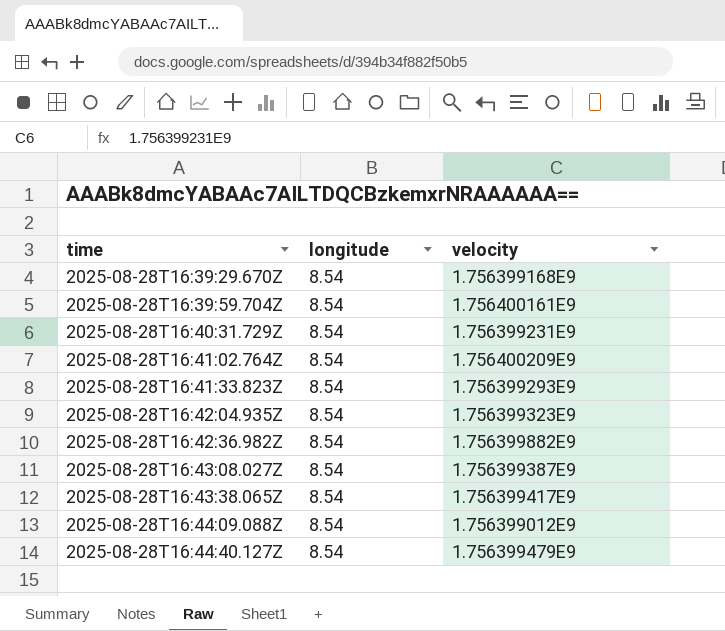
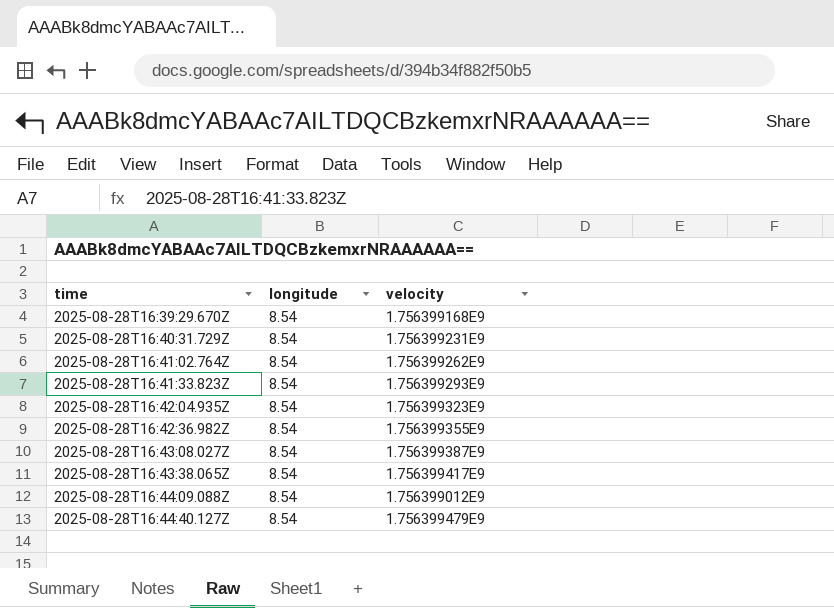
row 2025-08-28T16:39:59.704Z: 8.54 | 1.756400161E9 -> none
2025-08-28T16:41:02.764Z | velocity: 1.756400209E9 -> 1.756399262E9
2025-08-28T16:42:36.982Z | velocity: 1.756399882E9 -> 1.756399355E9

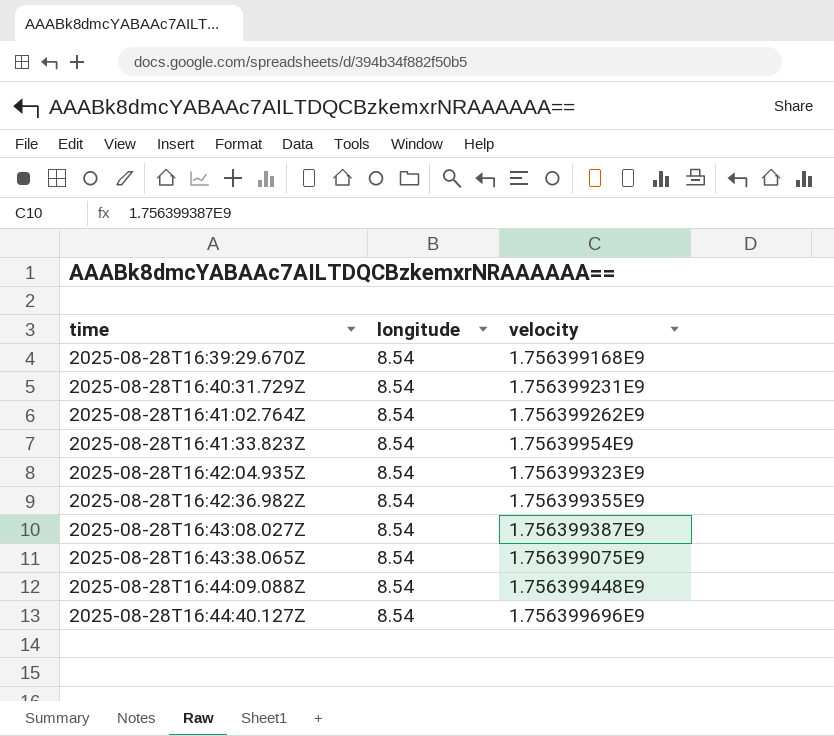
2025-08-28T16:41:33.823Z | velocity: 1.756399293E9 -> 1.75639954E9
2025-08-28T16:43:38.065Z | velocity: 1.756399417E9 -> 1.756399075E9
2025-08-28T16:44:09.088Z | velocity: 1.756399012E9 -> 1.756399448E9
2025-08-28T16:44:40.127Z | velocity: 1.756399479E9 -> 1.756399696E9

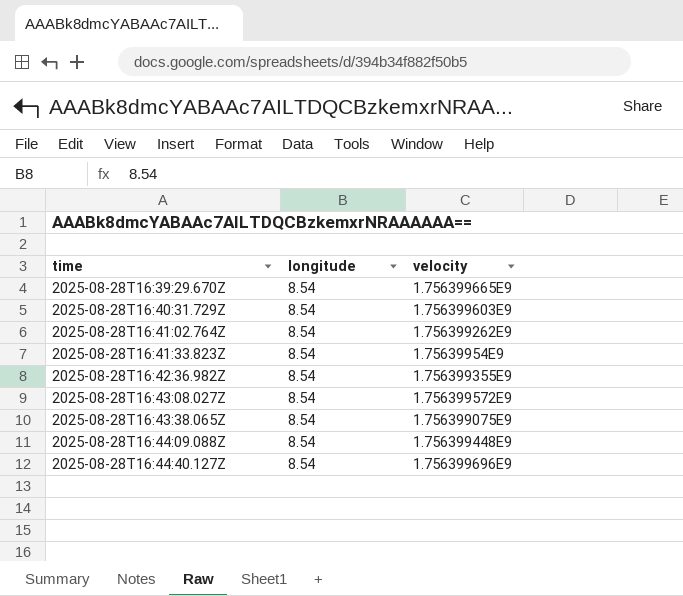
row 2025-08-28T16:42:04.935Z: 8.54 | 1.756399323E9 -> none
2025-08-28T16:39:29.670Z | velocity: 1.756399168E9 -> 1.756399665E9
2025-08-28T16:40:31.729Z | velocity: 1.756399231E9 -> 1.756399603E9
2025-08-28T16:43:08.027Z | velocity: 1.756399387E9 -> 1.756399572E9

